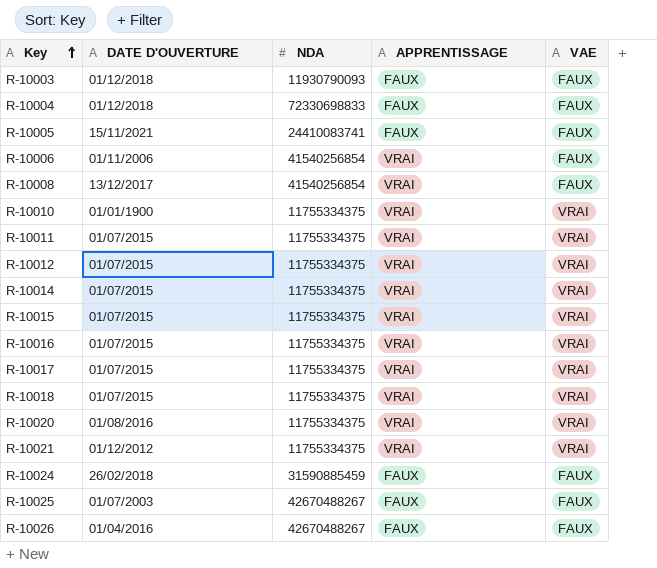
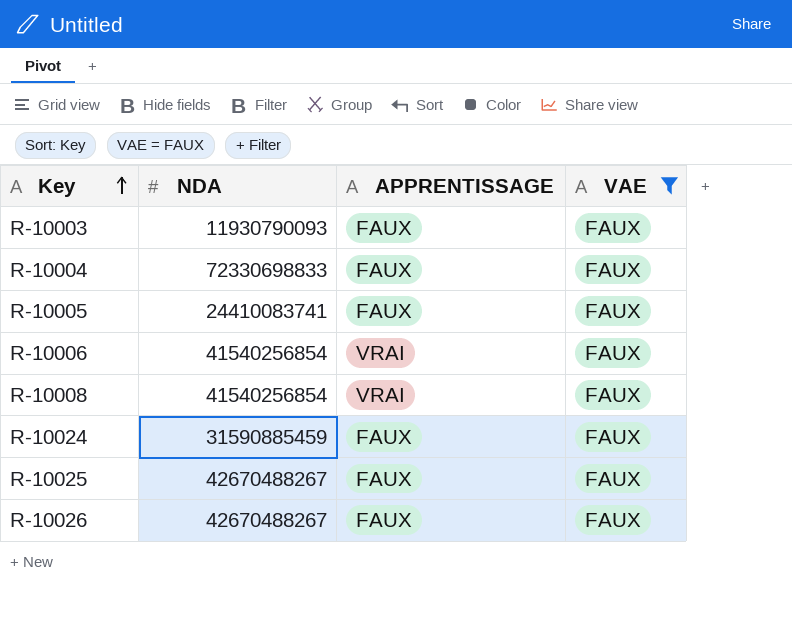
filter: none -> VAE = FAUX
column DATE D'OUVERTURE | position: 2 -> none

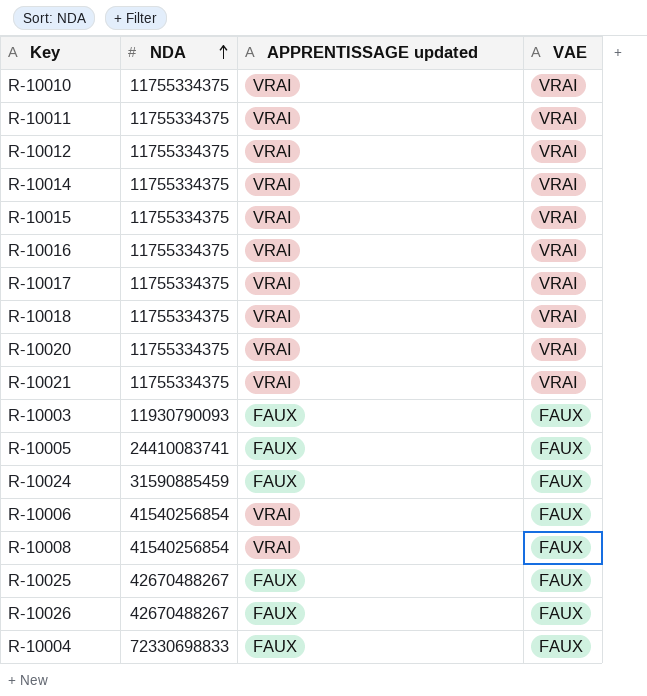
filter: VAE = FAUX -> none
row order: Key ascending -> NDA ascending
column name: APPRENTISSAGE -> APPRENTISSAGE updated

